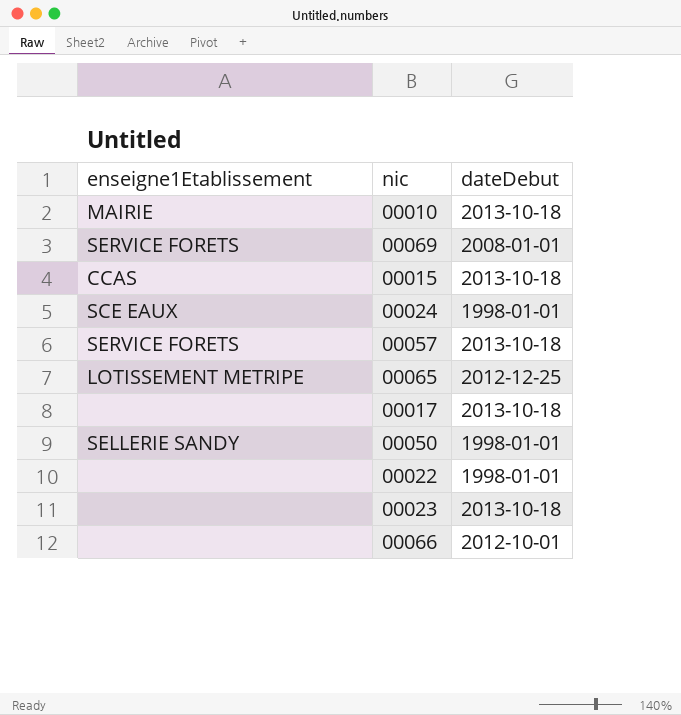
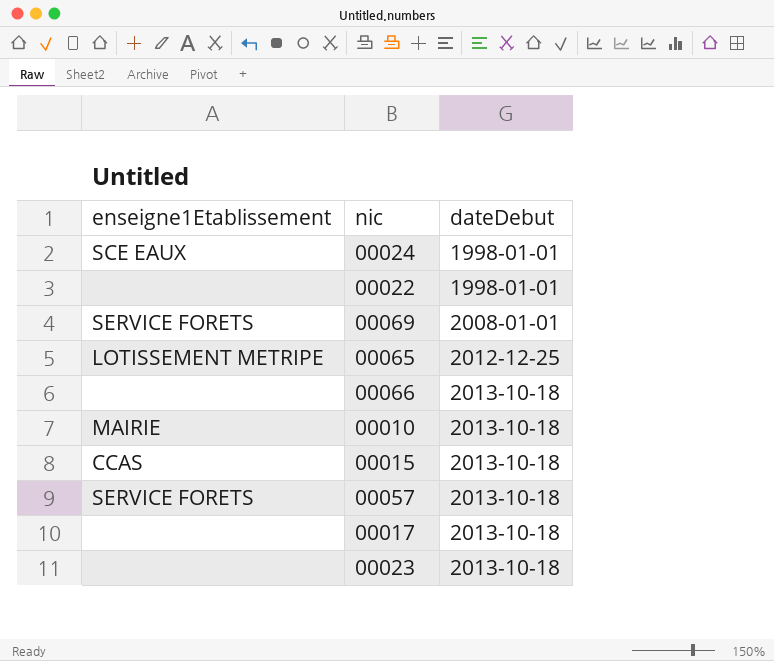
row order: none -> dateDebut ascending
row 00050: SELLERIE SANDY | 1998-01-01 -> none
00066 | dateDebut: 2012-10-01 -> 2013-10-18

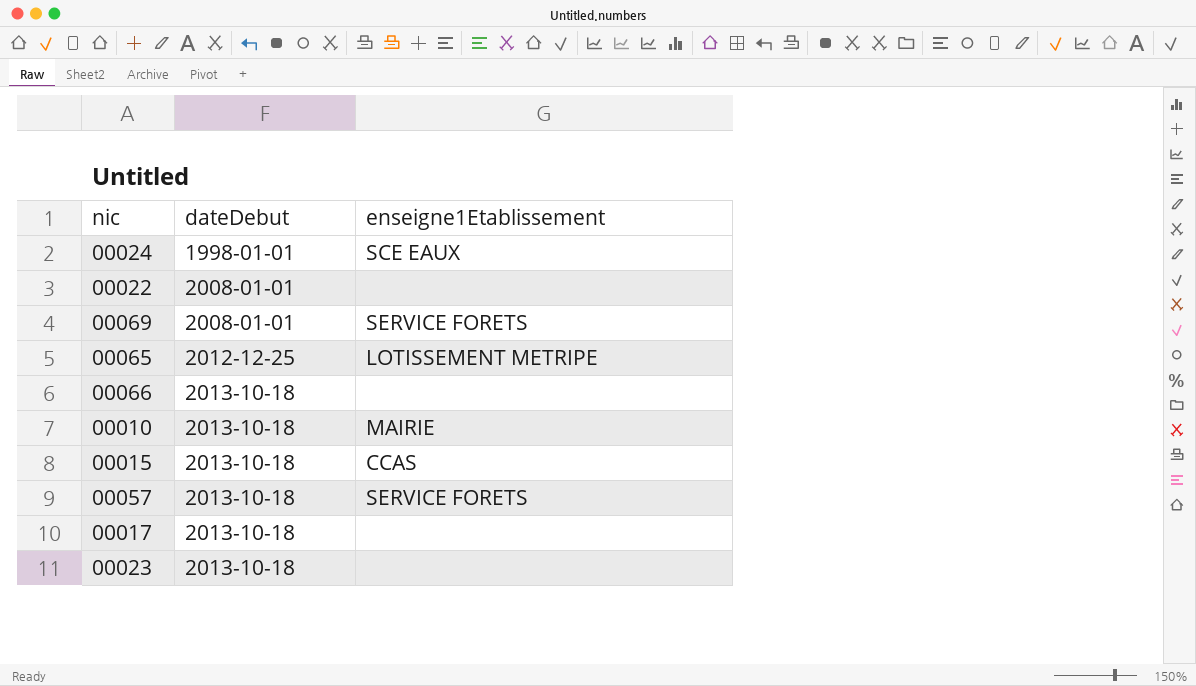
column enseigne1Etablissement | position: 1 -> 3
00022 | dateDebut: 1998-01-01 -> 2008-01-01

